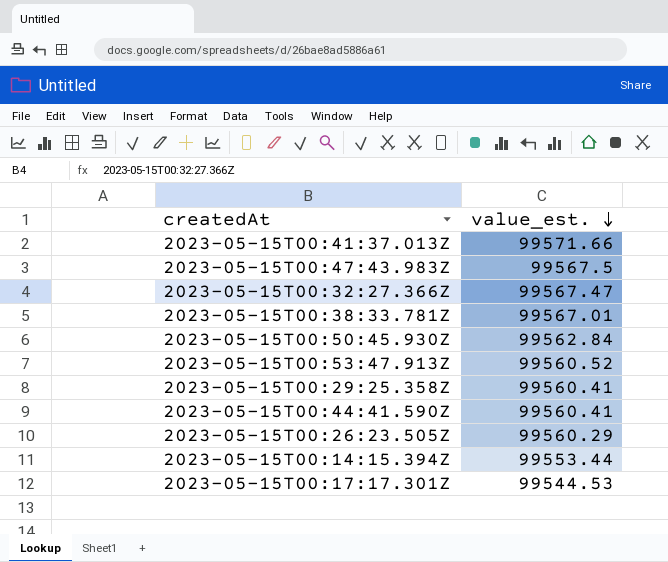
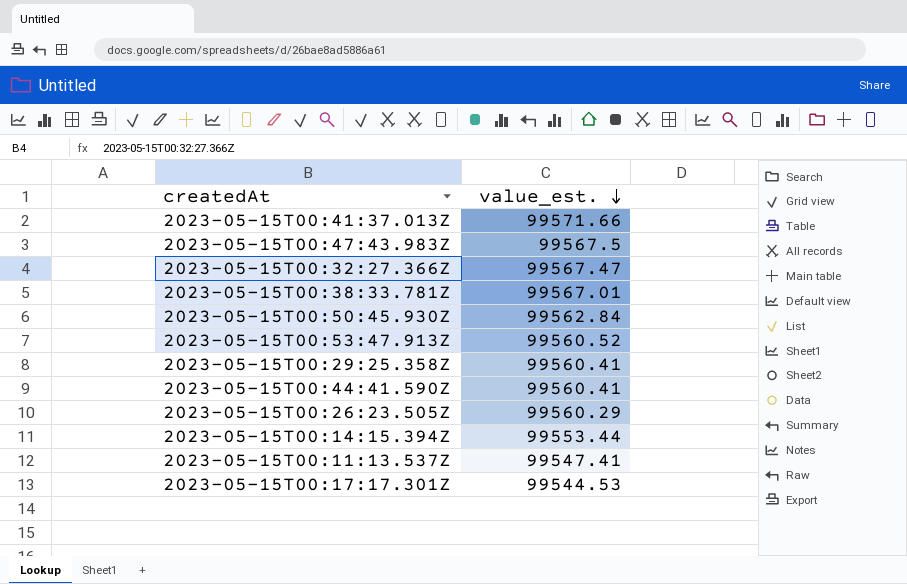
row 2023-05-15T00:11:13.537Z: none -> 99547.41

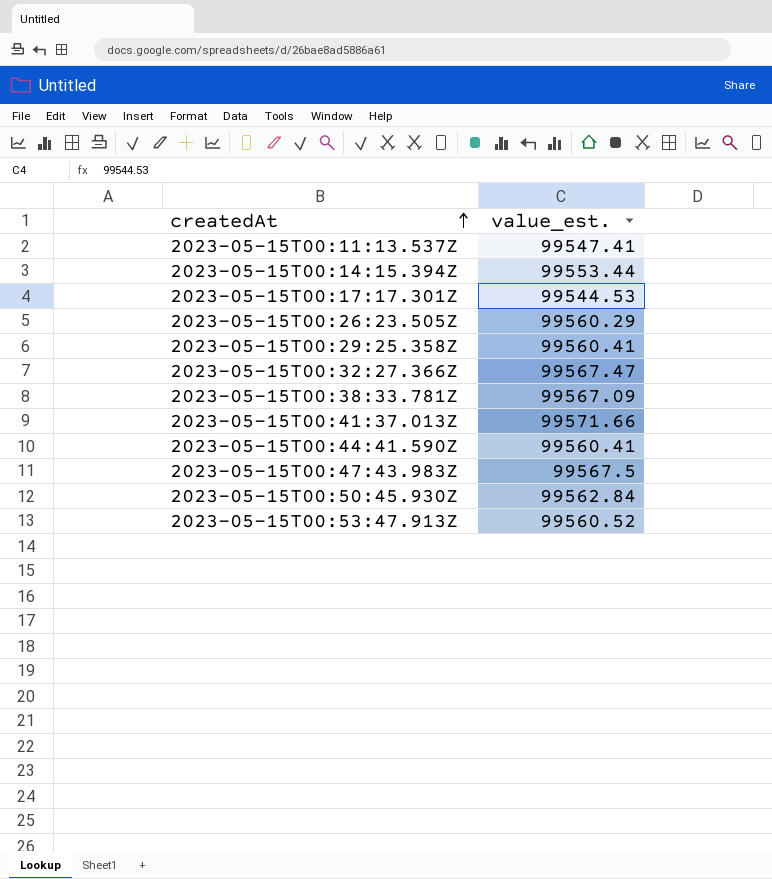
row order: value_est. descending -> createdAt ascending
2023-05-15T00:38:33.781Z | value_est.: 99567.01 -> 99567.09

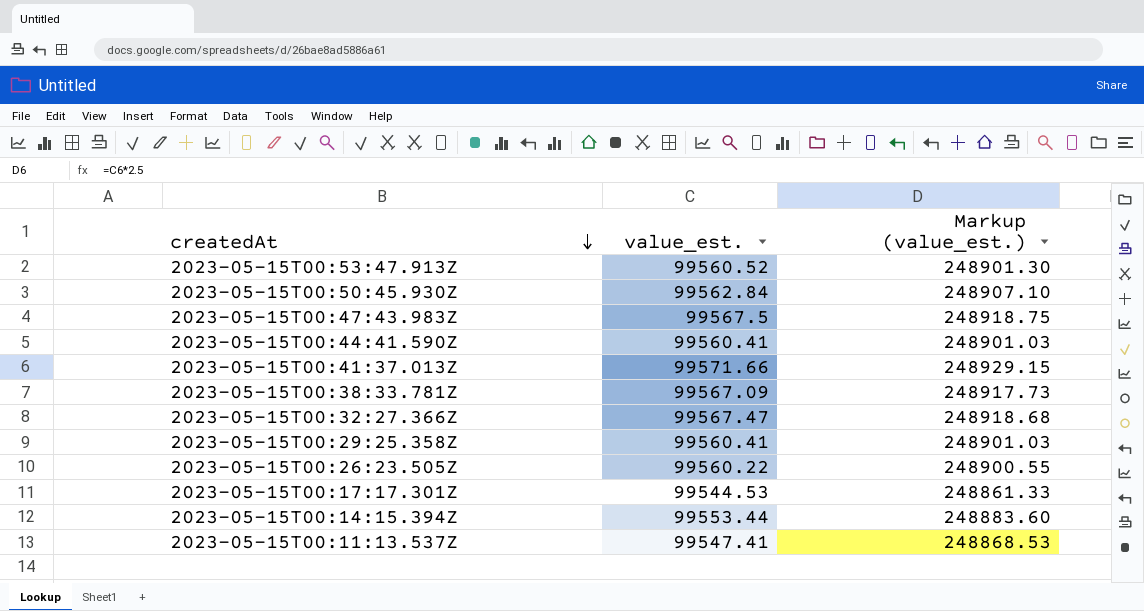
row order: createdAt ascending -> createdAt descending
column Markup (value_est.) | formula: none -> [value_est.] * 2.5
2023-05-15T00:26:23.505Z | value_est.: 99560.29 -> 99560.22

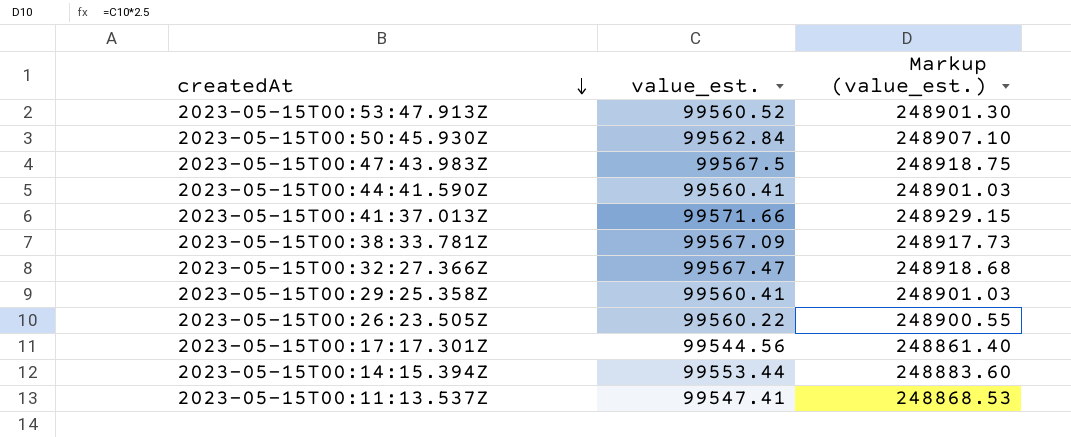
2023-05-15T00:17:17.301Z | value_est.: 99544.53 -> 99544.56
2023-05-15T00:17:17.301Z | Markup (value_est.): 248861.33 -> 248861.40

